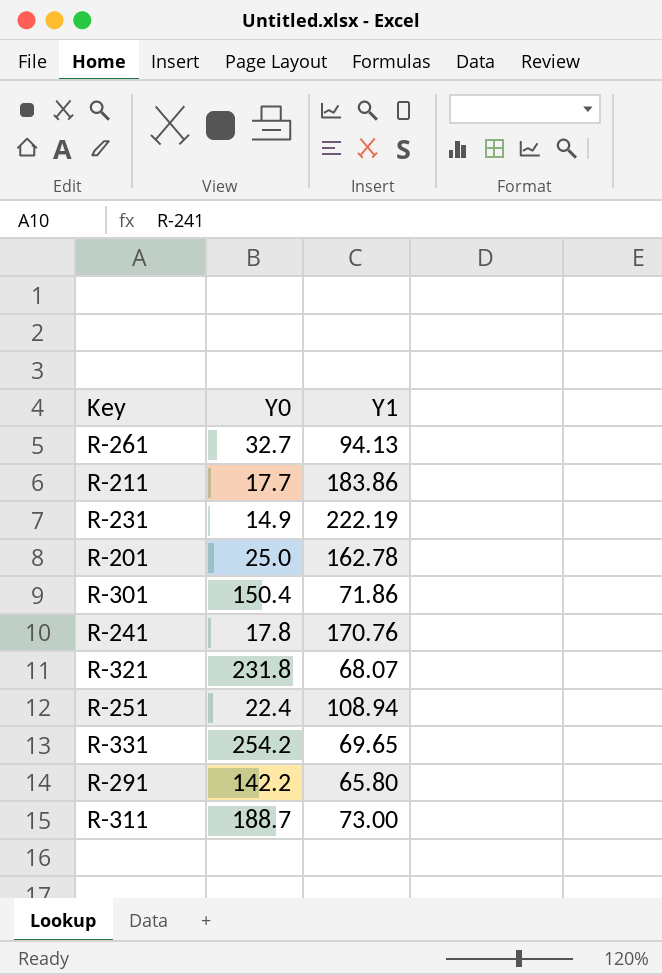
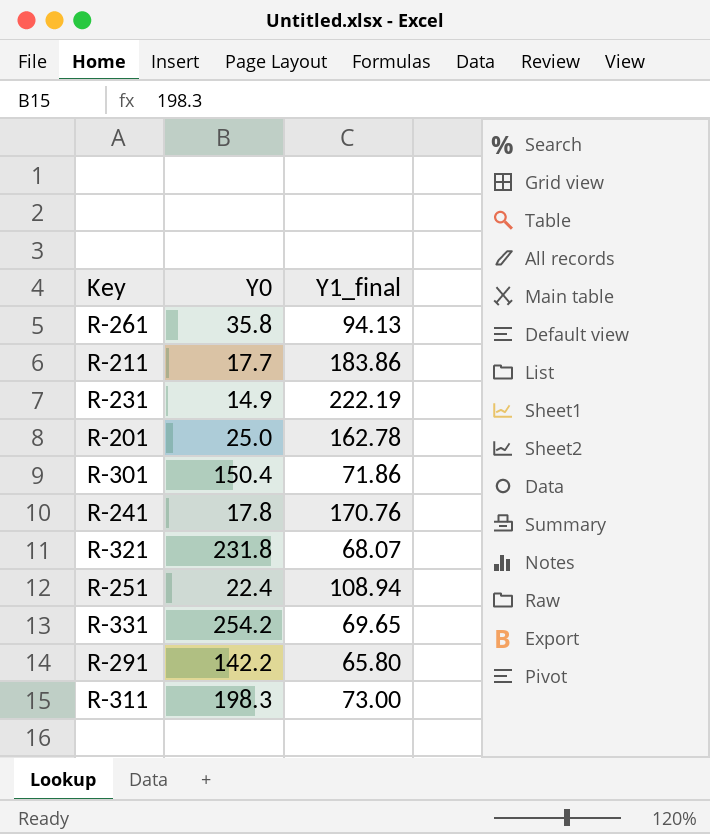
column name: Y1 -> Y1_final
R-261 | Y0: 32.7 -> 35.8
R-311 | Y0: 188.7 -> 198.3

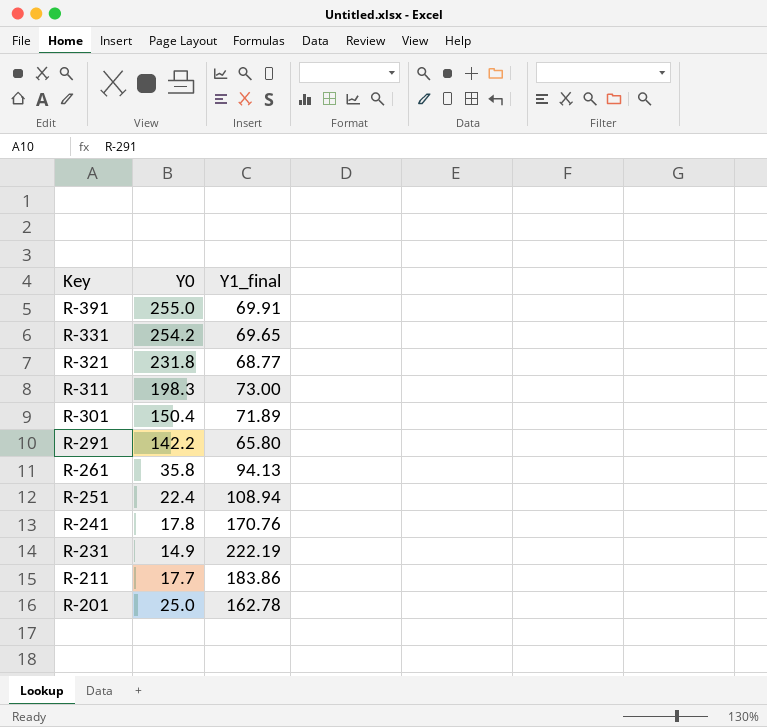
row order: none -> Key descending
row R-391: none -> 255.0 | 69.91
R-321 | Y1_final: 68.07 -> 68.77
R-301 | Y1_final: 71.86 -> 71.89

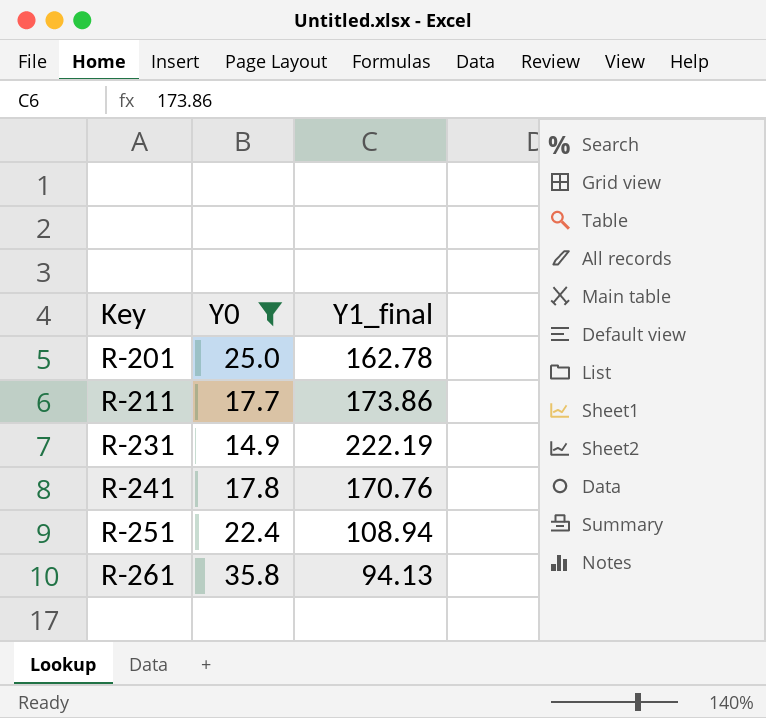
filter: none -> Y0 <= 35.8
row order: Key descending -> Key ascending
R-211 | Y1_final: 183.86 -> 173.86

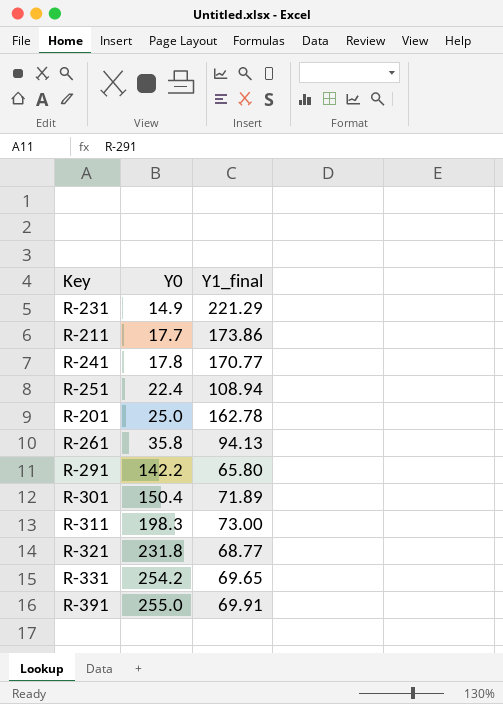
filter: Y0 <= 35.8 -> none
row order: Key ascending -> Y0 ascending
R-231 | Y1_final: 222.19 -> 221.29
R-241 | Y1_final: 170.76 -> 170.77

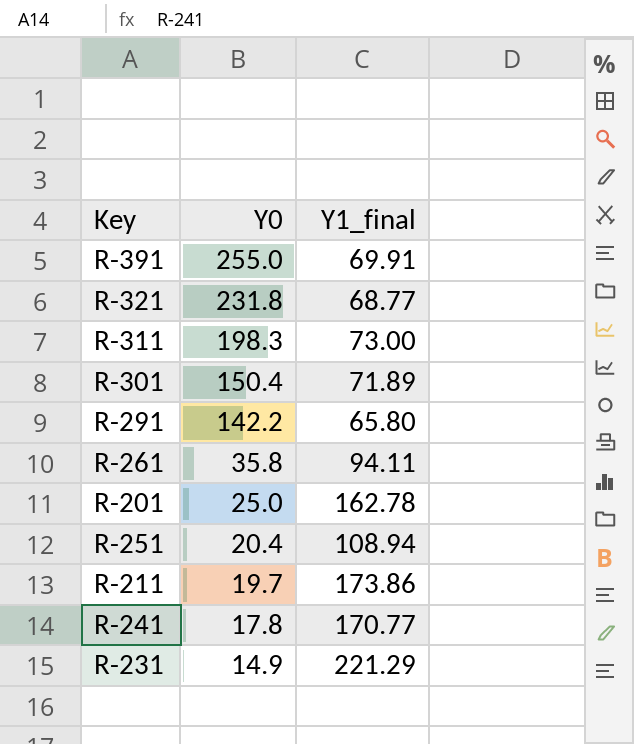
row order: Y0 ascending -> Y0 descending
row R-331: 254.2 | 69.65 -> none
R-261 | Y1_final: 94.13 -> 94.11
R-251 | Y0: 22.4 -> 20.4
R-211 | Y0: 17.7 -> 19.7

